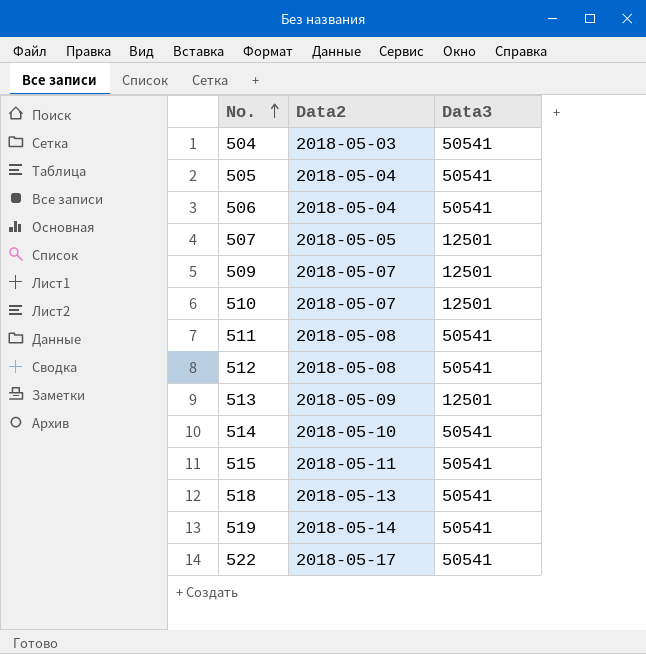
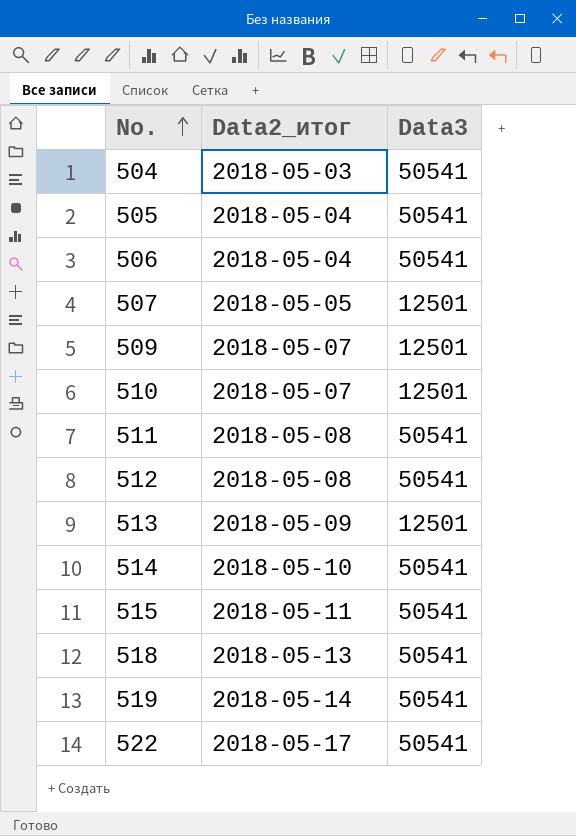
column name: Data2 -> Data2_итог

